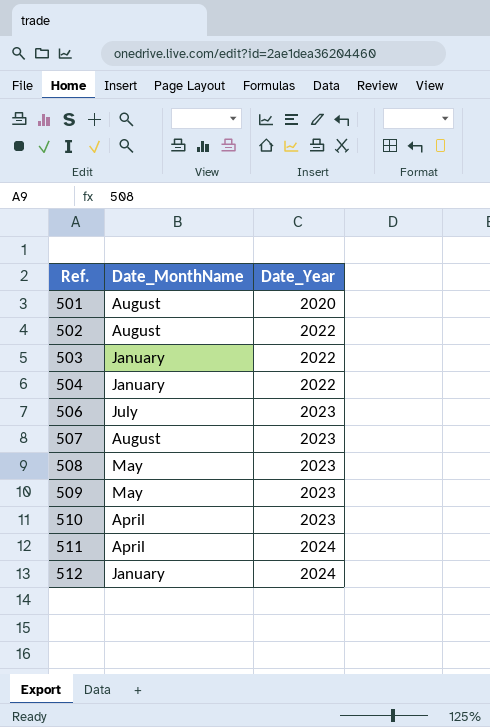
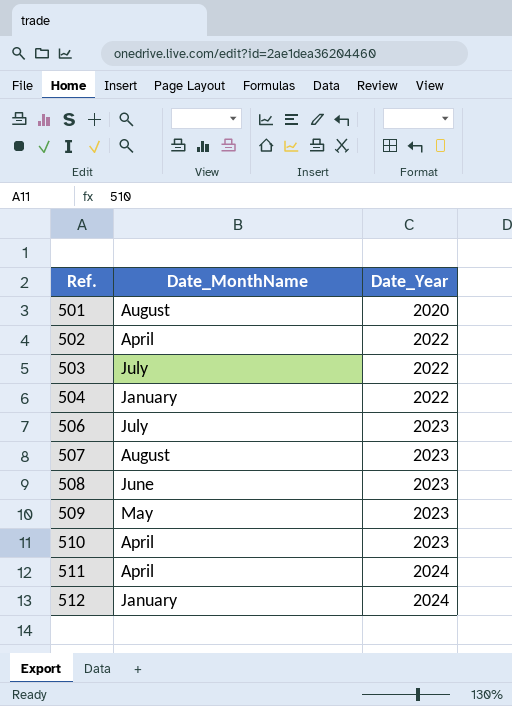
502 | Date_MonthName: August -> April
503 | Date_MonthName: January -> July
508 | Date_MonthName: May -> June

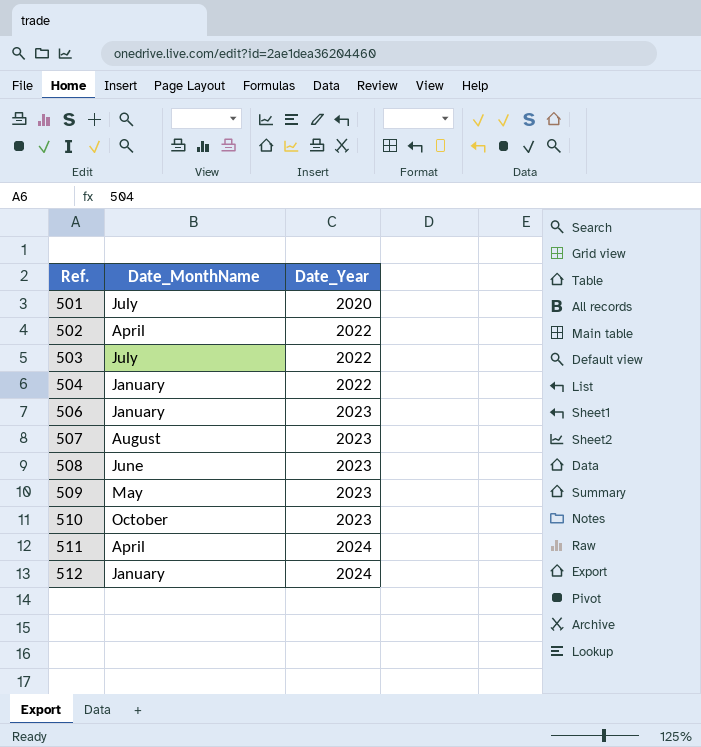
501 | Date_MonthName: August -> July
506 | Date_MonthName: July -> January
510 | Date_MonthName: April -> October

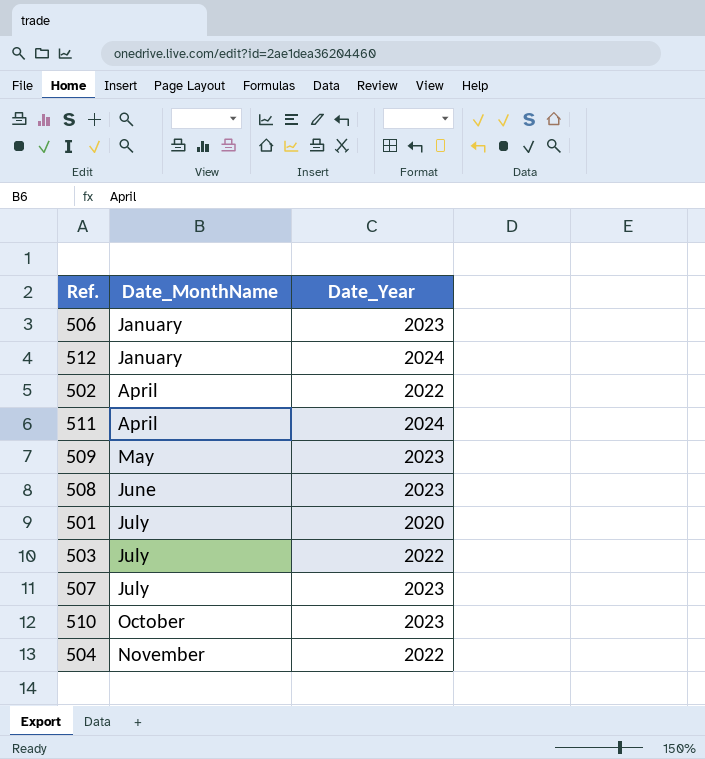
row order: Ref. ascending -> Date_MonthName ascending
507 | Date_MonthName: August -> July
504 | Date_MonthName: January -> November

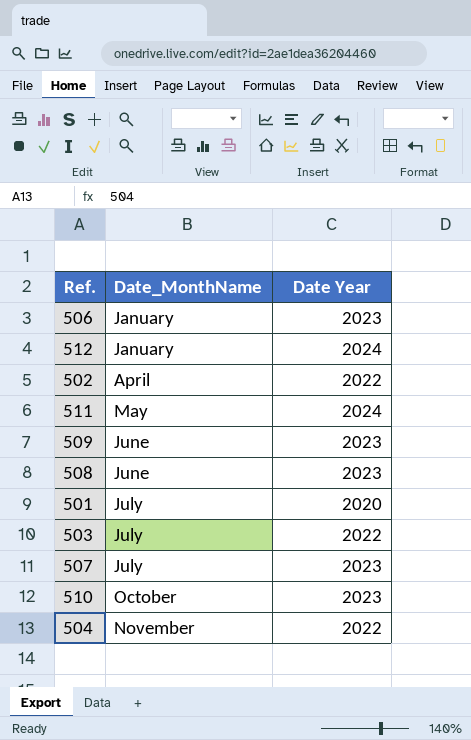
column name: Date_Year -> Date Year
511 | Date_MonthName: April -> May
509 | Date_MonthName: May -> June

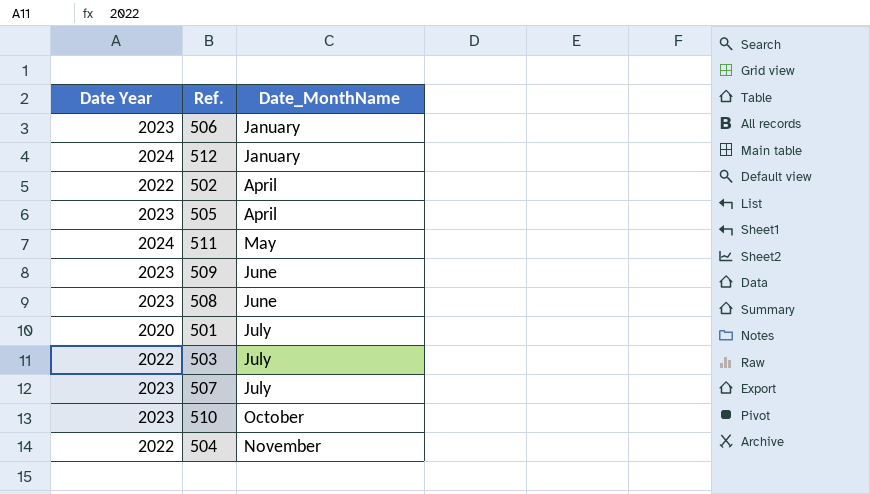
column Date Year | position: 3 -> 1
row 505: none -> 2023 | April

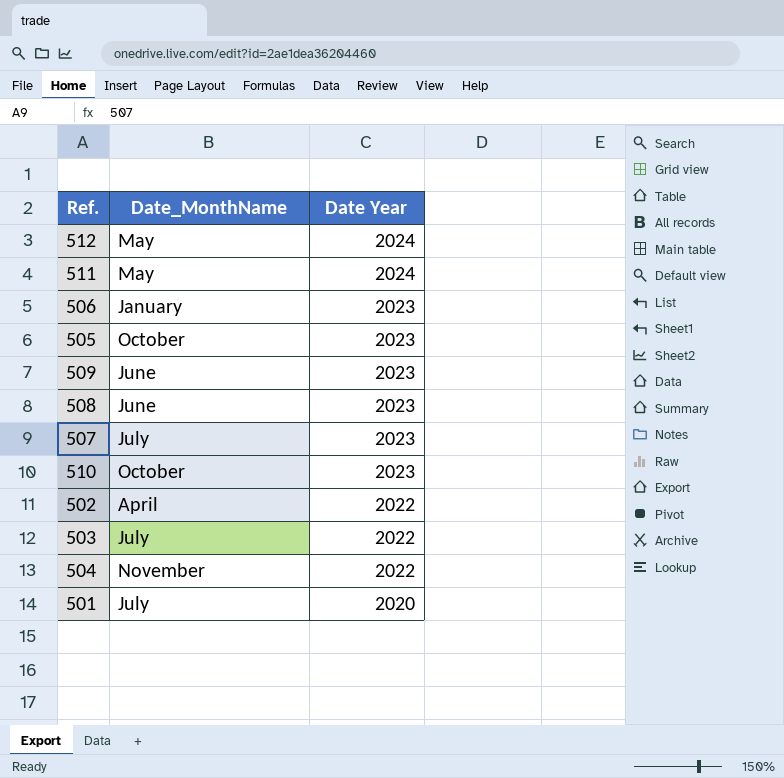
row order: Date_MonthName ascending -> Date Year descending
column Date Year | position: 1 -> 3
512 | Date_MonthName: January -> May
505 | Date_MonthName: April -> October

